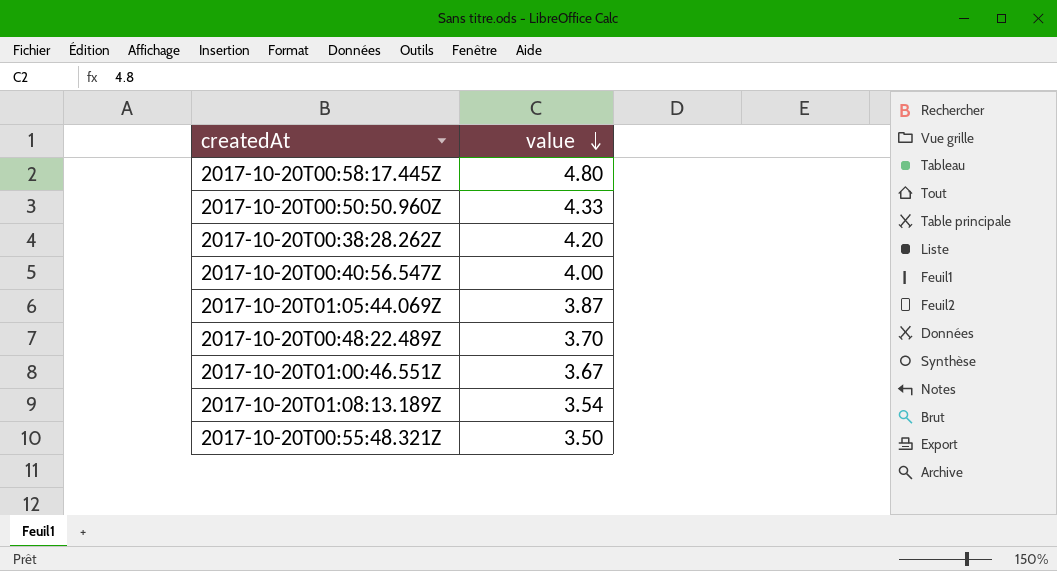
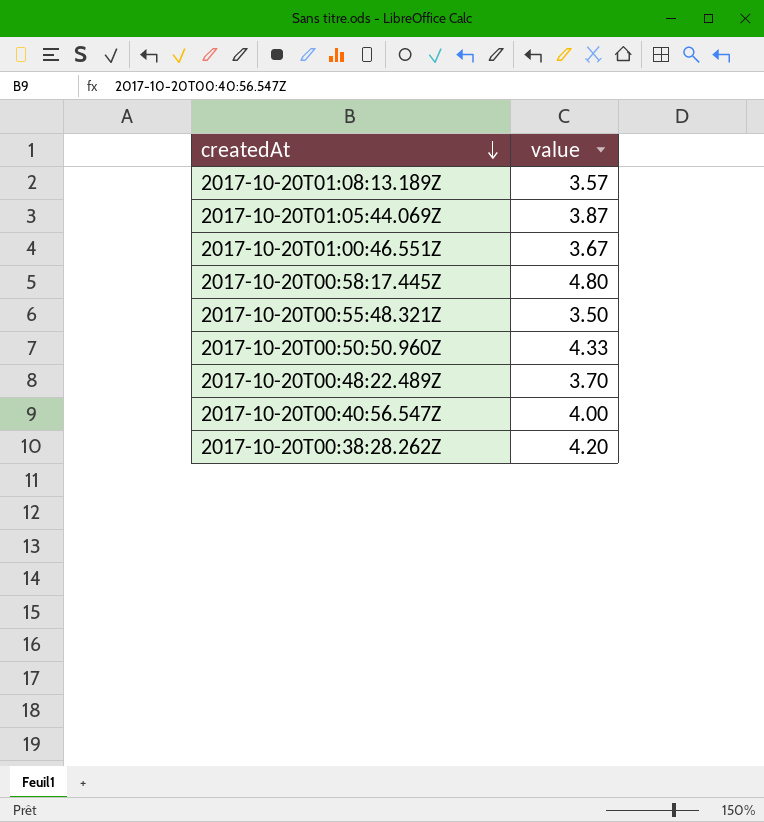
row order: value descending -> createdAt descending
2017-10-20T01:08:13.189Z | value: 3.54 -> 3.57

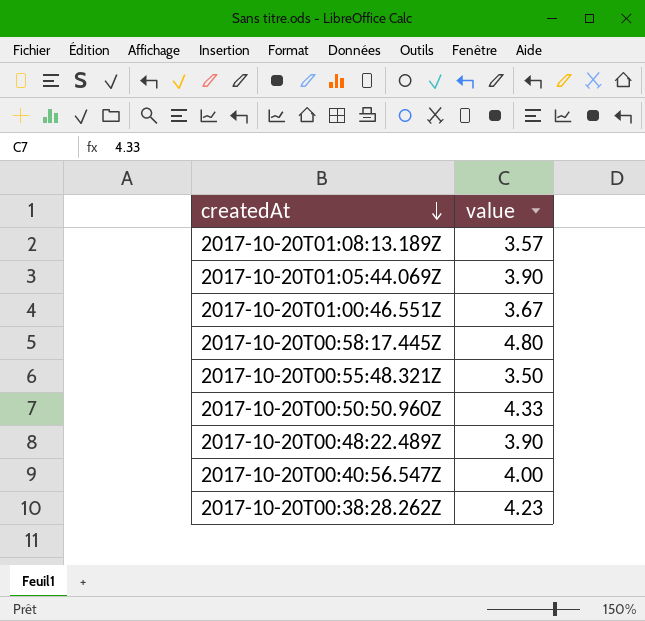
2017-10-20T01:05:44.069Z | value: 3.87 -> 3.90
2017-10-20T00:48:22.489Z | value: 3.70 -> 3.90
2017-10-20T00:38:28.262Z | value: 4.20 -> 4.23

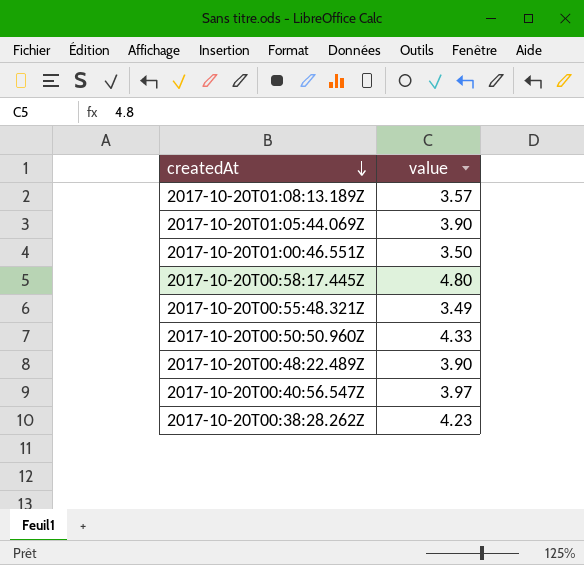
2017-10-20T01:00:46.551Z | value: 3.67 -> 3.50
2017-10-20T00:55:48.321Z | value: 3.50 -> 3.49
2017-10-20T00:40:56.547Z | value: 4.00 -> 3.97

